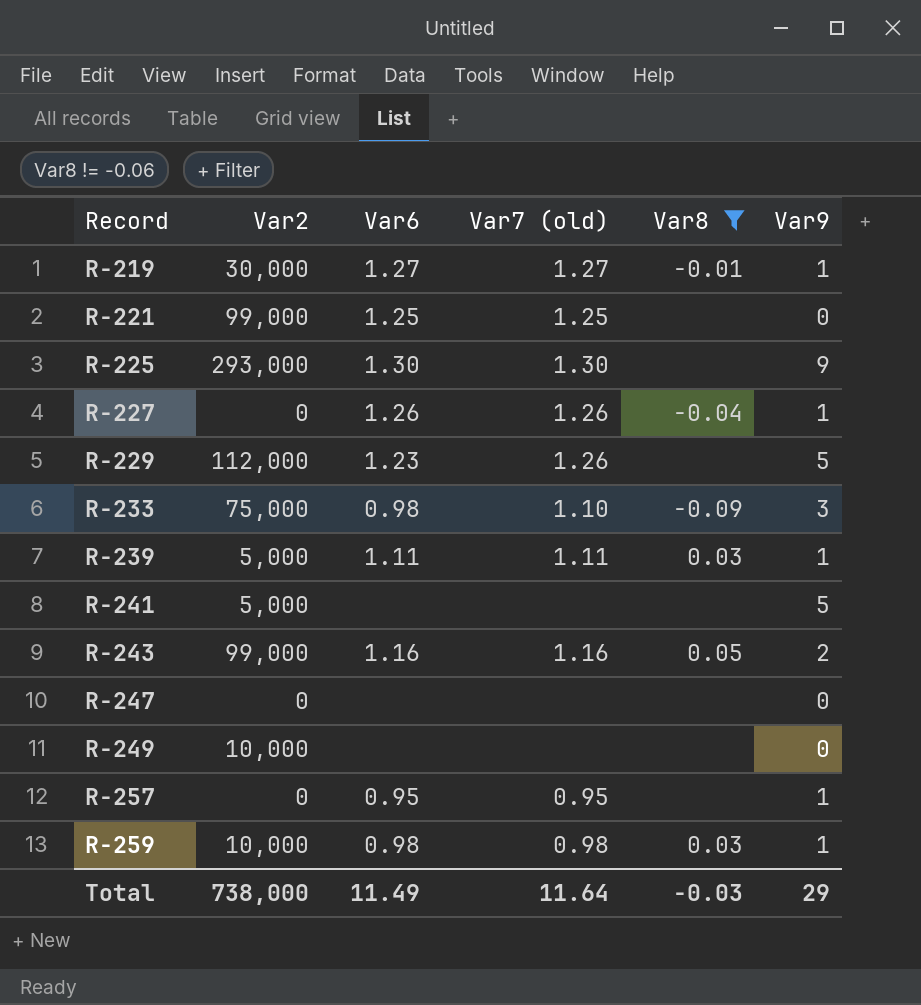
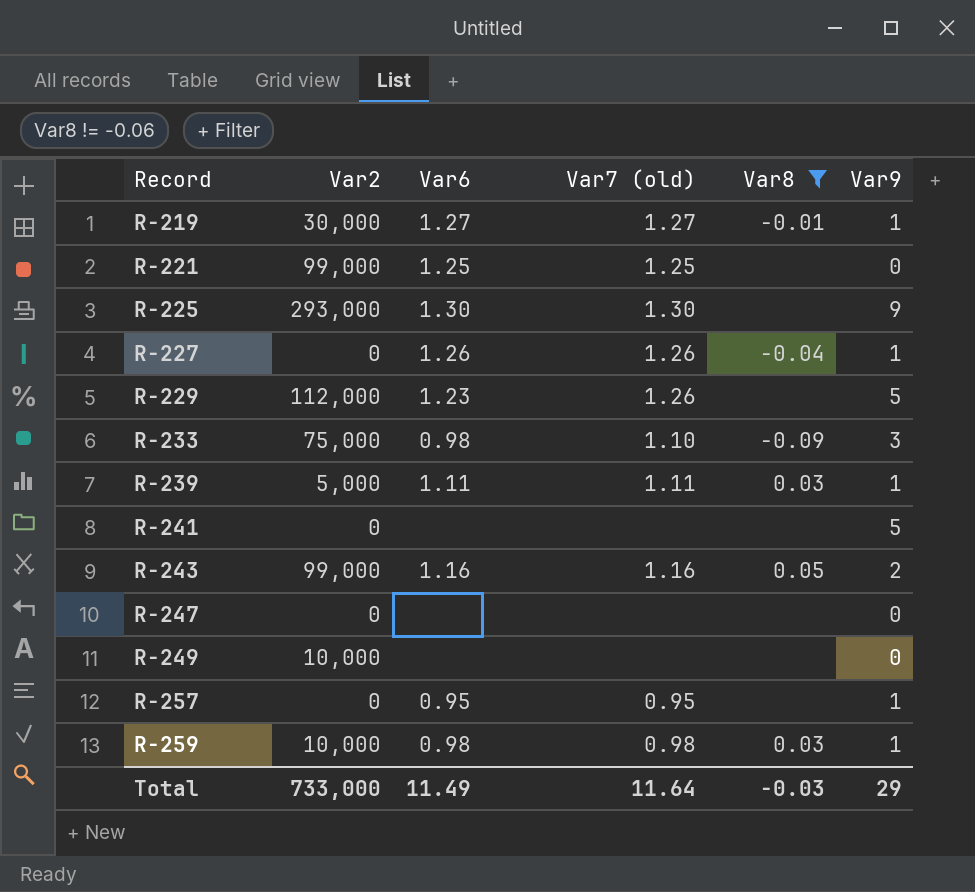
R-241 | Var2: 5,000 -> 0
Total | Var2: 738,000 -> 733,000

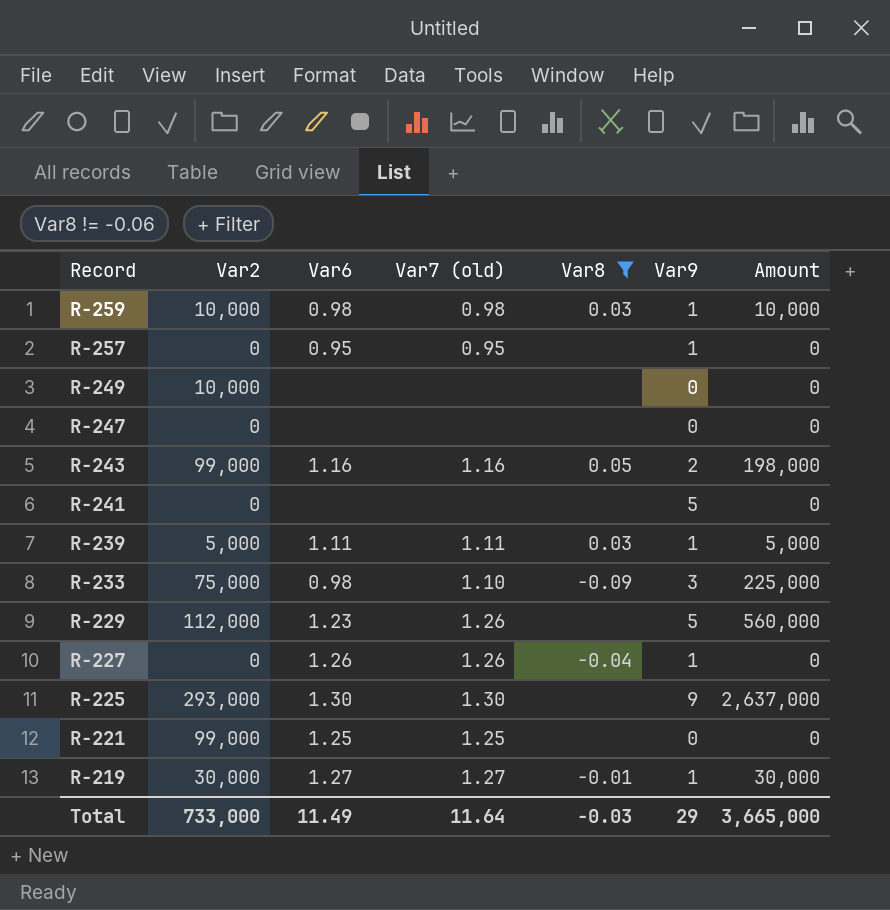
row order: Record ascending -> Record descending
column Amount | formula: none -> [Var2] * [Var9]

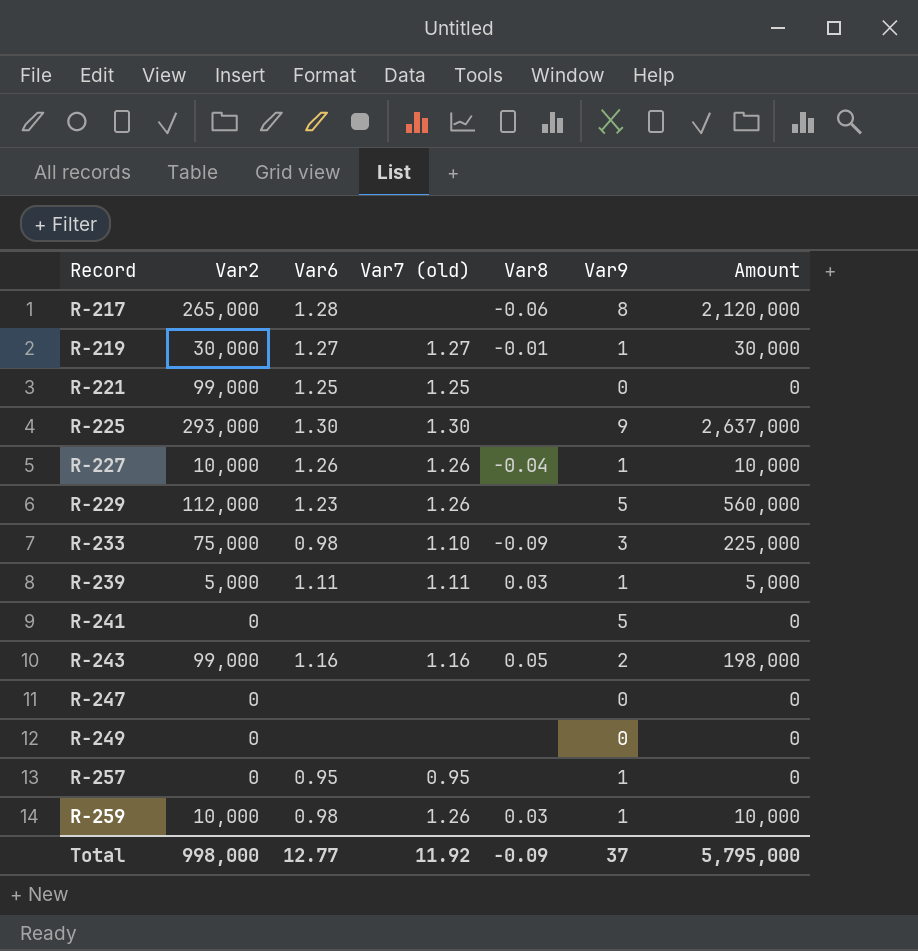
filter: Var8 != -0.06 -> none
row order: Record descending -> Record ascending
R-227 | Var2: 0 -> 10,000
R-227 | Amount: 0 -> 10,000
R-249 | Var2: 10,000 -> 0
R-259 | Var7 (old): 0.98 -> 1.26
Total | Var2: 733,000 -> 998,000
Total | Var6: 11.49 -> 12.77
Total | Var7 (old): 11.64 -> 11.92
Total | Var8: -0.03 -> -0.09
Total | Var9: 29 -> 37
Total | Amount: 3,665,000 -> 5,795,000

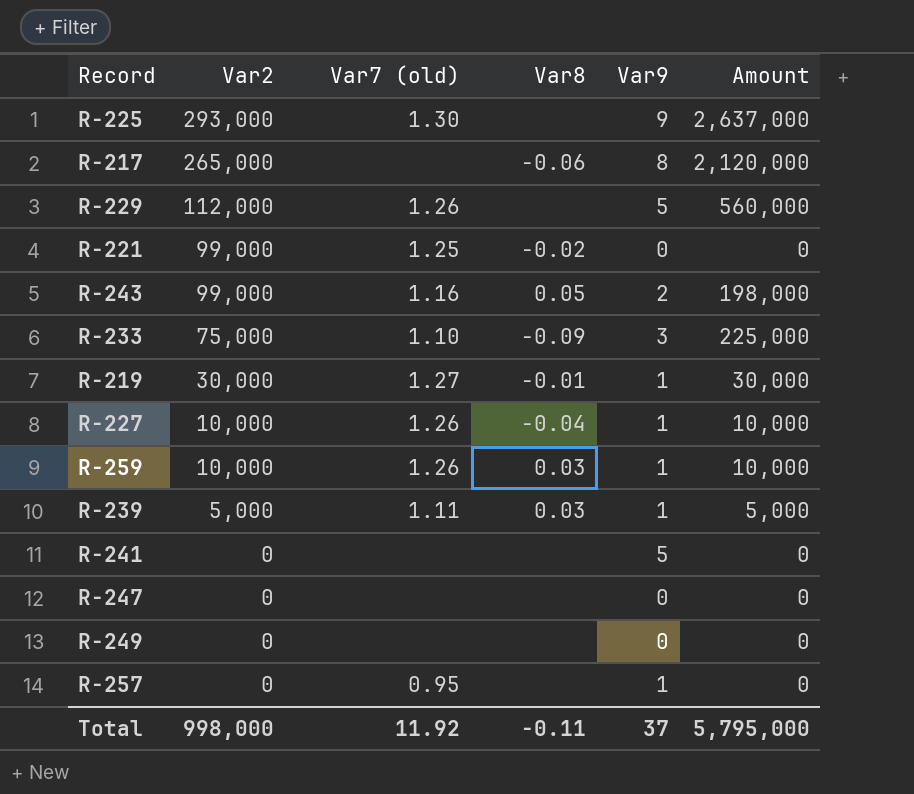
row order: Record ascending -> Var2 descending
column Var6 | position: 3 -> none
R-221 | Var8: none -> -0.02
Total | Var8: -0.09 -> -0.11

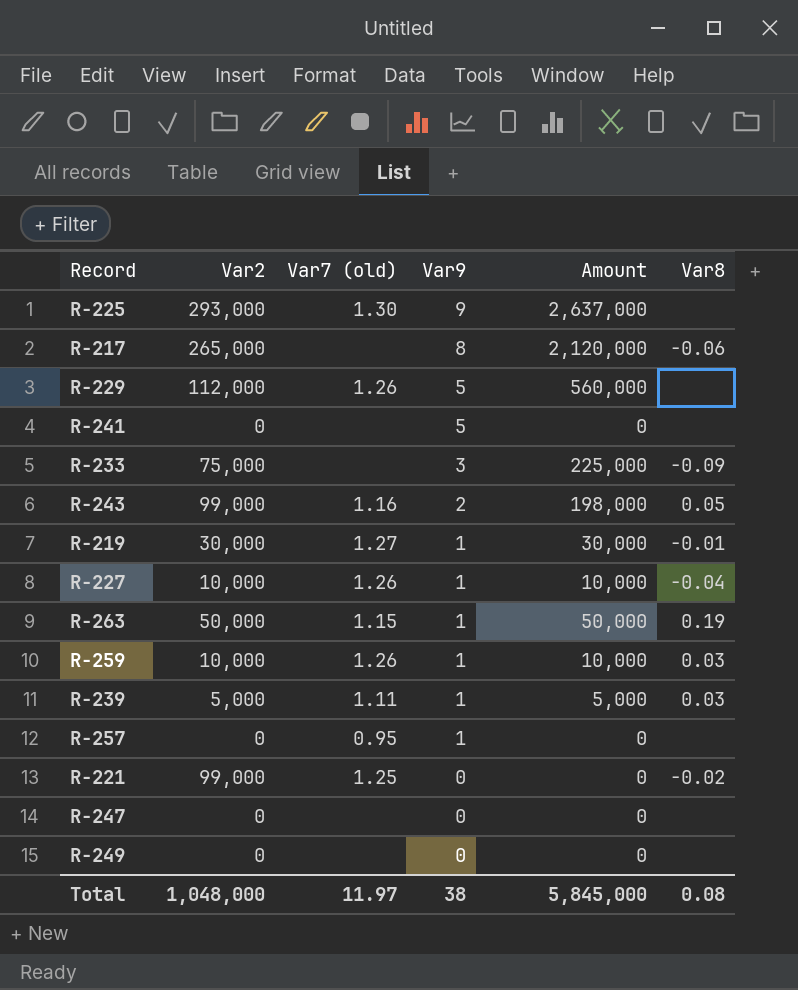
row order: Var2 descending -> Var9 descending
column Var8 | position: 4 -> 6
R-233 | Var7 (old): 1.10 -> none
row R-263: none -> 50,000 | 1.15 | 1 | 50,000 | 0.19
Total | Var2: 998,000 -> 1,048,000
Total | Var7 (old): 11.92 -> 11.97
Total | Var9: 37 -> 38
Total | Amount: 5,795,000 -> 5,845,000
Total | Var8: -0.11 -> 0.08

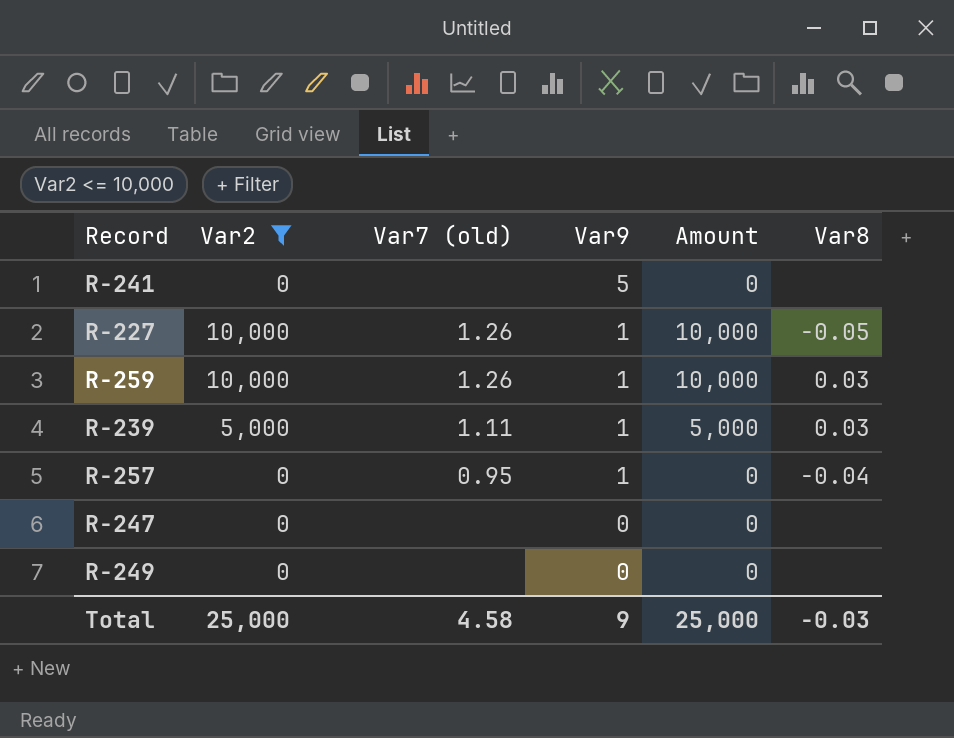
filter: none -> Var2 <= 10,000
R-227 | Var8: -0.04 -> -0.05
R-257 | Var8: none -> -0.04
Total | Var2: 1,048,000 -> 25,000
Total | Var7 (old): 11.97 -> 4.58
Total | Var9: 38 -> 9
Total | Amount: 5,845,000 -> 25,000
Total | Var8: 0.08 -> -0.03

